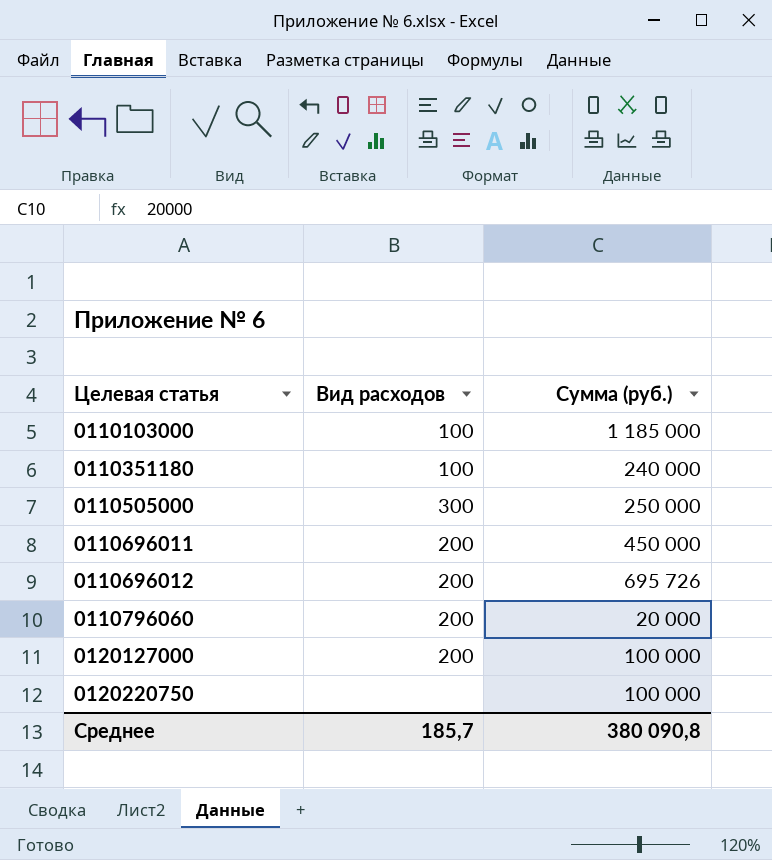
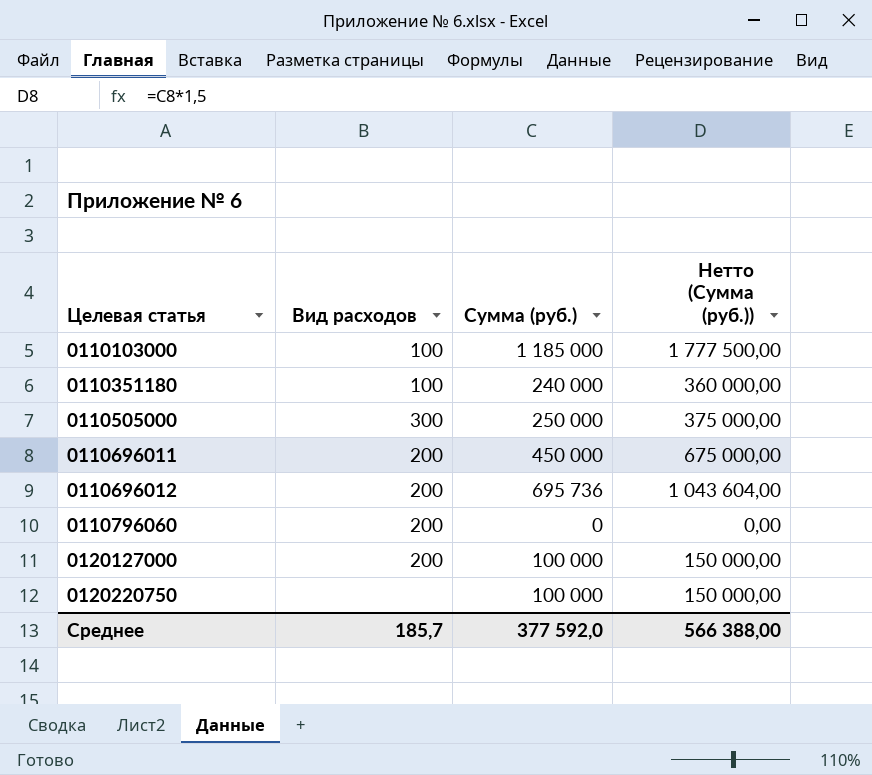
column Нетто (Сумма (руб.)) | formula: none -> [Сумма (руб.)] * 1,5
0110696012 | Сумма (руб.): 695 726 -> 695 736
0110796060 | Сумма (руб.): 20 000 -> 0
Среднее | Сумма (руб.): 380 090,8 -> 377 592,0

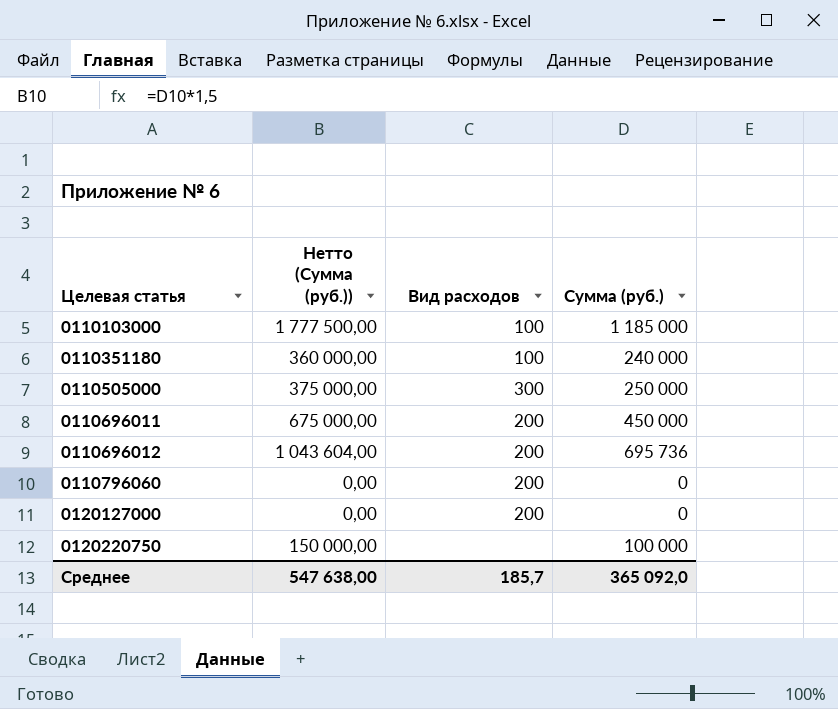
column Нетто (Сумма (руб.)) | position: 4 -> 2
0120127000 | Нетто (Сумма (руб.)): 150 000,00 -> 0,00
0120127000 | Сумма (руб.): 100 000 -> 0
Среднее | Нетто (Сумма (руб.)): 566 388,00 -> 547 638,00
Среднее | Сумма (руб.): 377 592,0 -> 365 092,0

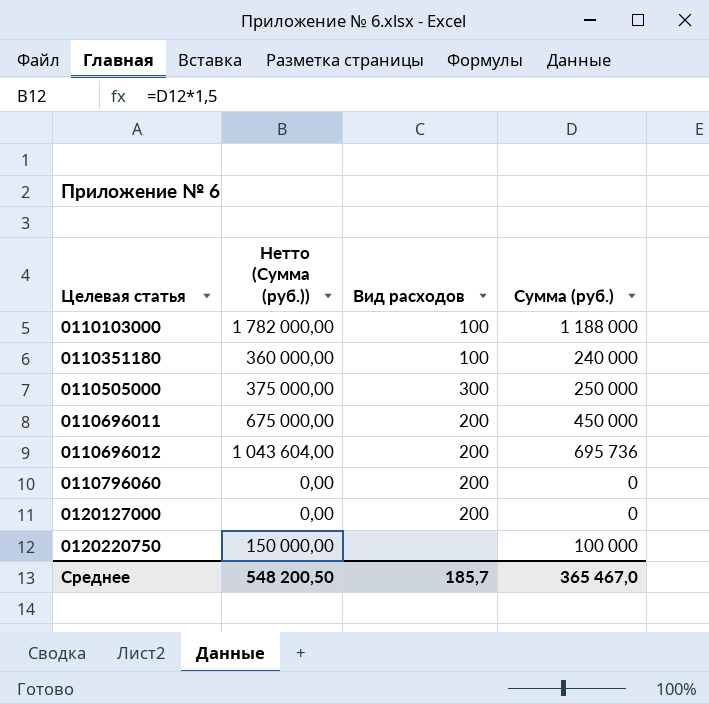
0110103000 | Нетто (Сумма (руб.)): 1 777 500,00 -> 1 782 000,00
0110103000 | Сумма (руб.): 1 185 000 -> 1 188 000
Среднее | Нетто (Сумма (руб.)): 547 638,00 -> 548 200,50
Среднее | Сумма (руб.): 365 092,0 -> 365 467,0

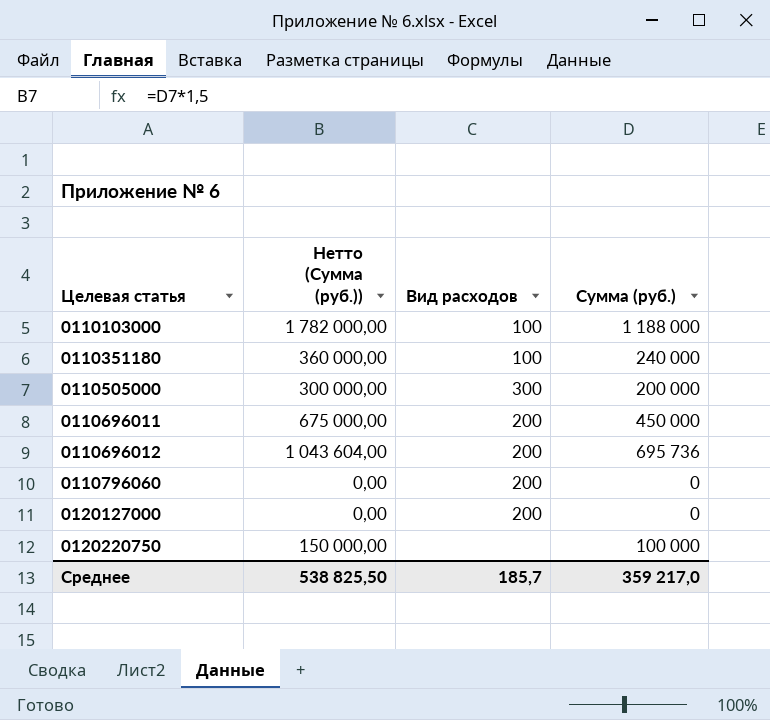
0110505000 | Нетто (Сумма (руб.)): 375 000,00 -> 300 000,00
0110505000 | Сумма (руб.): 250 000 -> 200 000
Среднее | Нетто (Сумма (руб.)): 548 200,50 -> 538 825,50
Среднее | Сумма (руб.): 365 467,0 -> 359 217,0

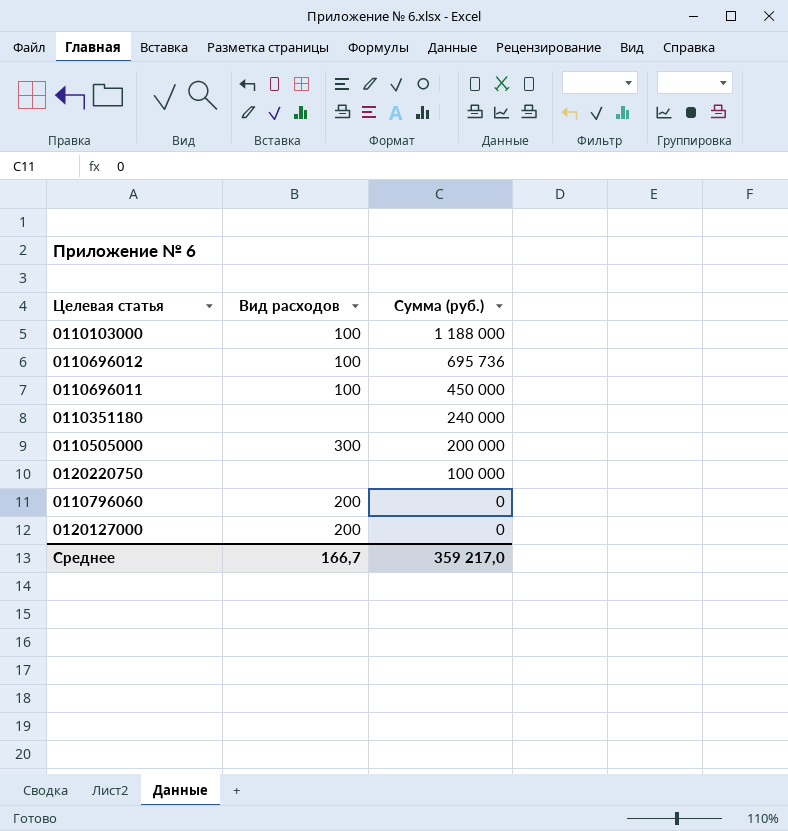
row order: Целевая статья ascending -> Сумма (руб.) descending
column Нетто (Сумма (руб.)) | formula: [Сумма (руб.)] * 1,5 -> none
0110696012 | Вид расходов: 200 -> 100
0110696011 | Вид расходов: 200 -> 100
0110351180 | Вид расходов: 100 -> none
Среднее | Вид расходов: 185,7 -> 166,7

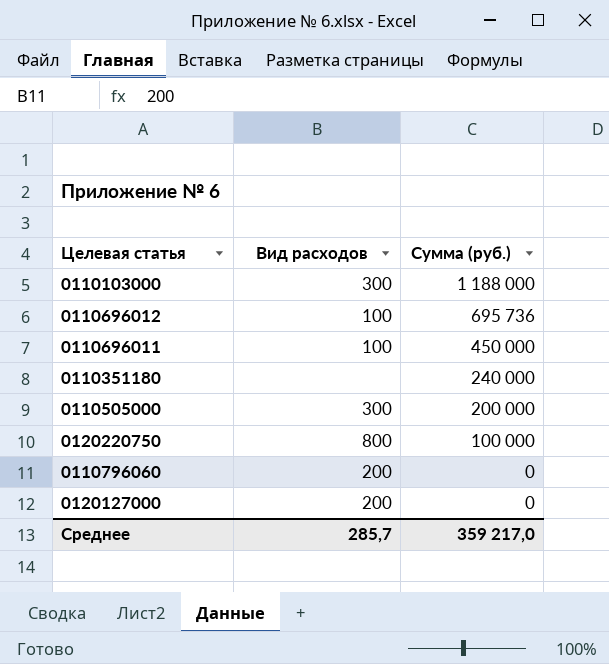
0110103000 | Вид расходов: 100 -> 300
0120220750 | Вид расходов: none -> 800
Среднее | Вид расходов: 166,7 -> 285,7

